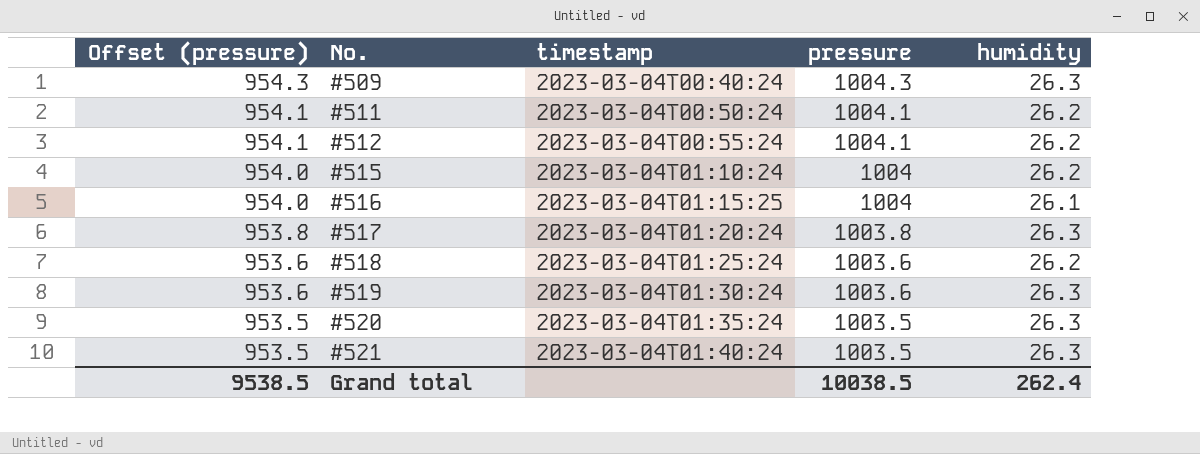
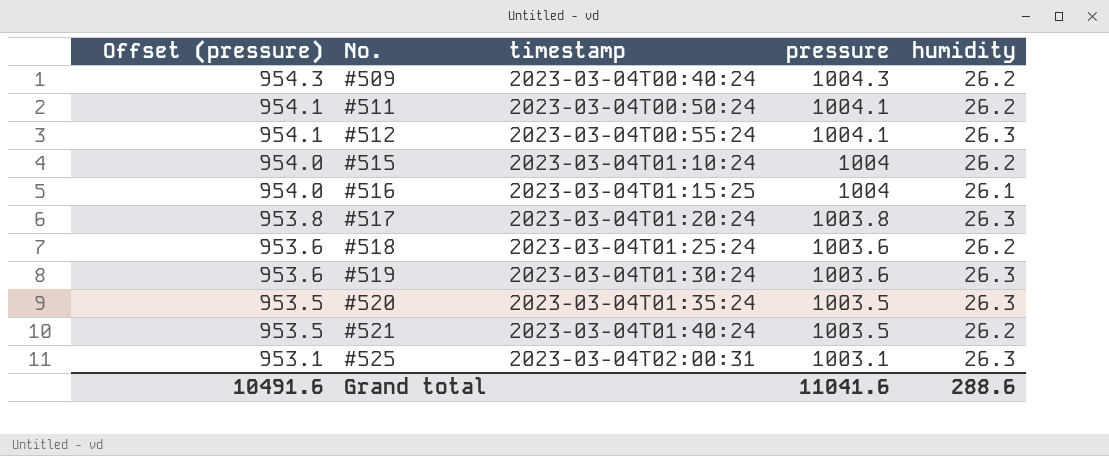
#509 | humidity: 26.3 -> 26.2
#512 | humidity: 26.2 -> 26.3
#521 | humidity: 26.3 -> 26.2
row #525: none -> 953.1 | 2023-03-04T02:00:31 | 1003.1 | 26.3
Grand total | Offset (pressure): 9538.5 -> 10491.6
Grand total | pressure: 10038.5 -> 11041.6
Grand total | humidity: 262.4 -> 288.6

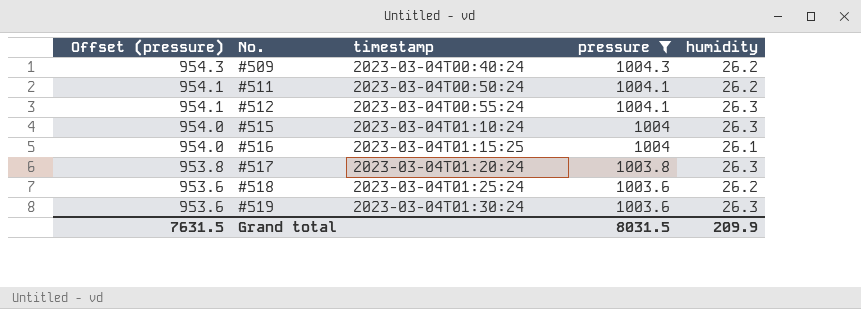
filter: none -> pressure >= 1003.6
#515 | humidity: 26.2 -> 26.3
Grand total | Offset (pressure): 10491.6 -> 7631.5
Grand total | pressure: 11041.6 -> 8031.5
Grand total | humidity: 288.6 -> 209.9

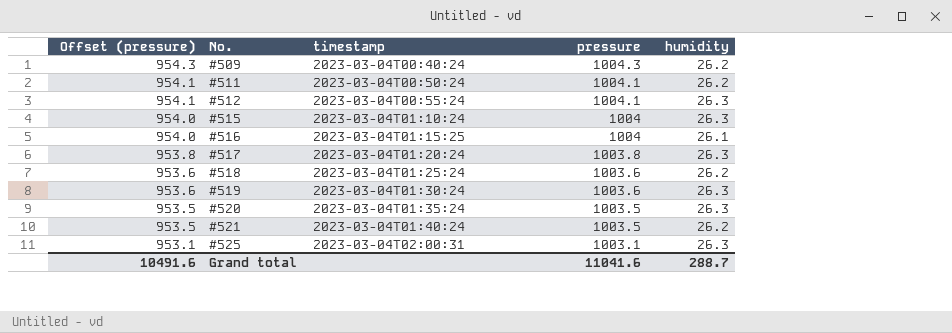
filter: pressure >= 1003.6 -> none
Grand total | Offset (pressure): 7631.5 -> 10491.6
Grand total | pressure: 8031.5 -> 11041.6
Grand total | humidity: 209.9 -> 288.7

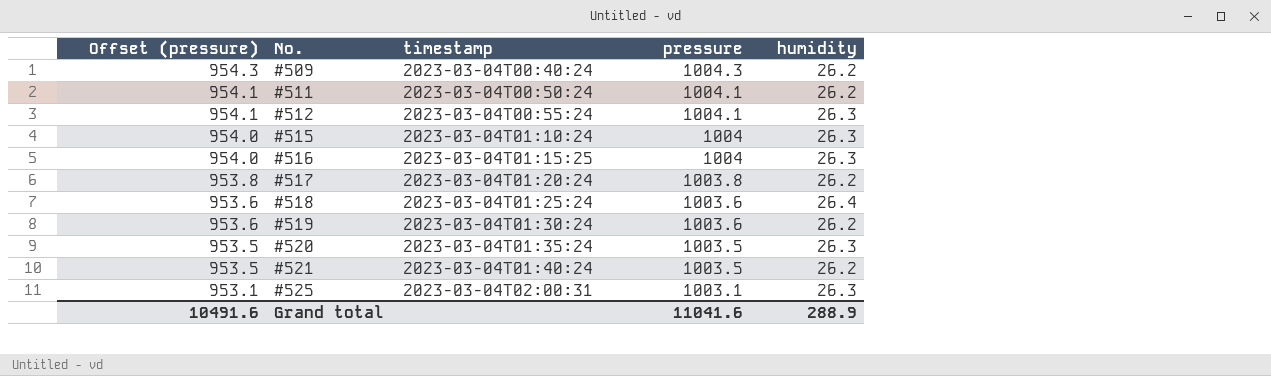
#516 | humidity: 26.1 -> 26.3
#517 | humidity: 26.3 -> 26.2
#518 | humidity: 26.2 -> 26.4
#519 | humidity: 26.3 -> 26.2
Grand total | humidity: 288.7 -> 288.9

